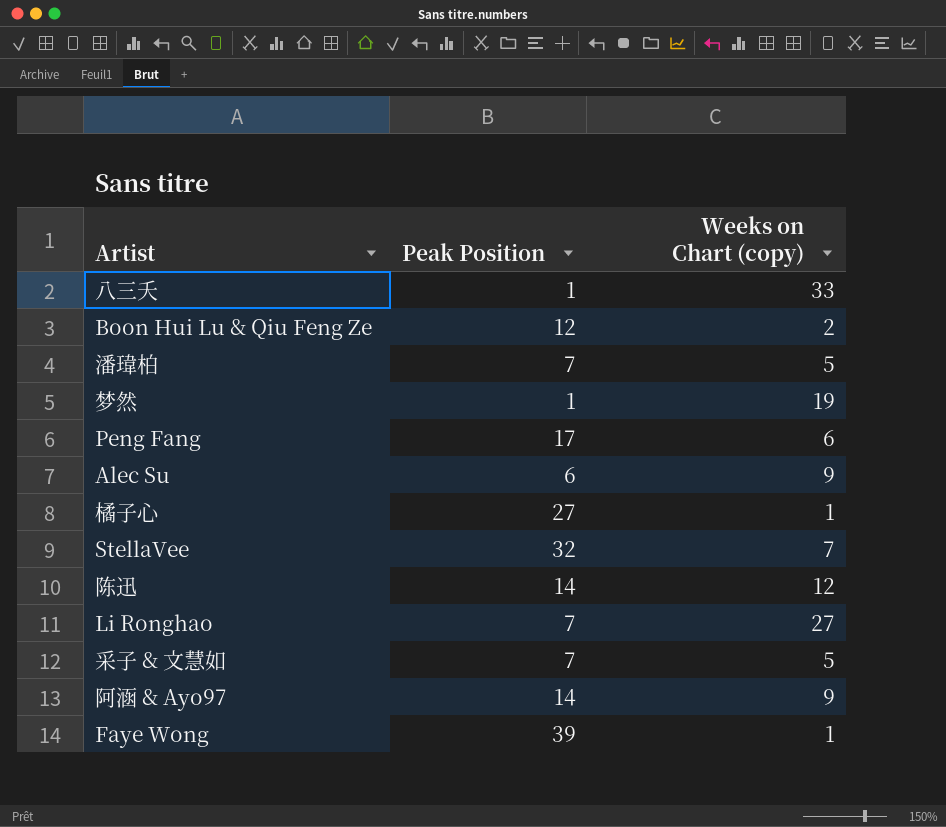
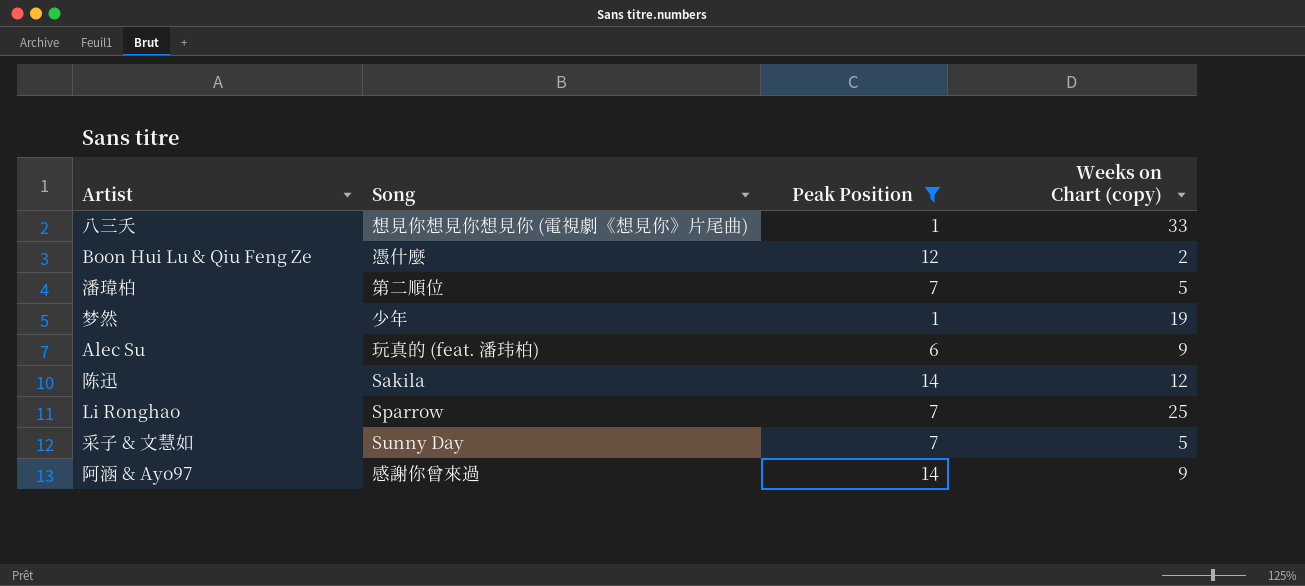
filter: none -> Peak Position <= 14
column Song | position: none -> 2
Li Ronghao | Weeks on Chart (copy): 27 -> 25

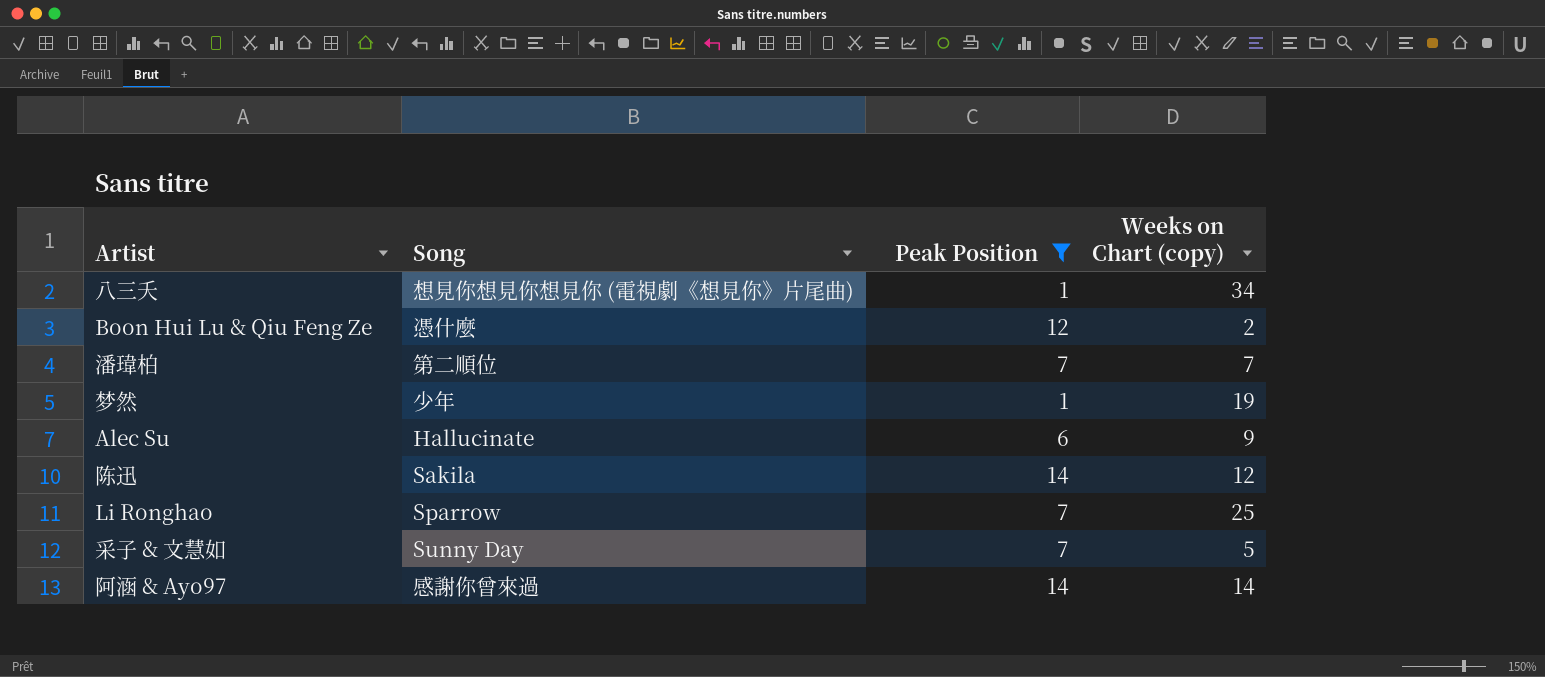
八三夭 | Weeks on Chart (copy): 33 -> 34
潘瑋柏 | Weeks on Chart (copy): 5 -> 7
Alec Su | Song: 玩真的 (feat. 潘玮柏) -> Hallucinate
阿涵 & Ayo97 | Weeks on Chart (copy): 9 -> 14

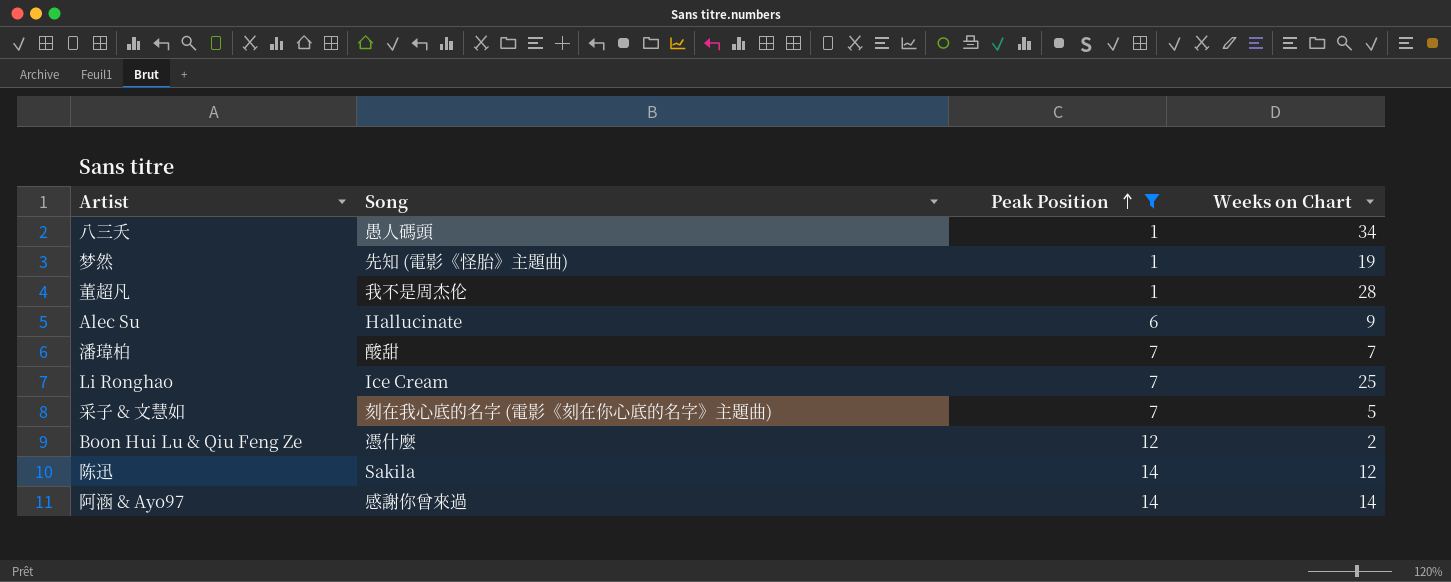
row order: none -> Peak Position ascending
column name: Weeks on Chart (copy) -> Weeks on Chart
八三夭 | Song: 想見你想見你想見你 (電視劇《想見你》片尾曲) -> 愚人碼頭
梦然 | Song: 少年 -> 先知 (電影《怪胎》主題曲)
row 董超凡: none -> 我不是周杰伦 | 1 | 28
潘瑋柏 | Song: 第二順位 -> 酸甜
Li Ronghao | Song: Sparrow -> Ice Cream
采子 & 文慧如 | Song: Sunny Day -> 刻在我心底的名字 (電影《刻在你心底的名字》主題曲)

